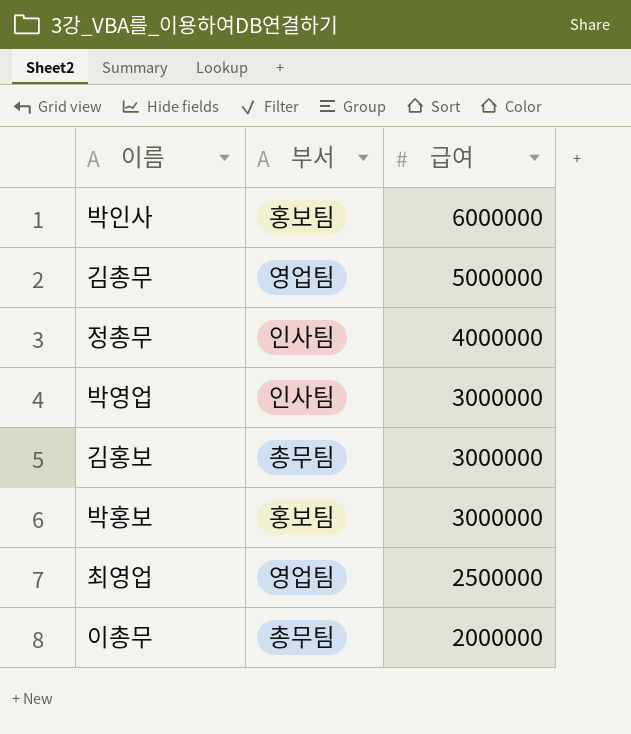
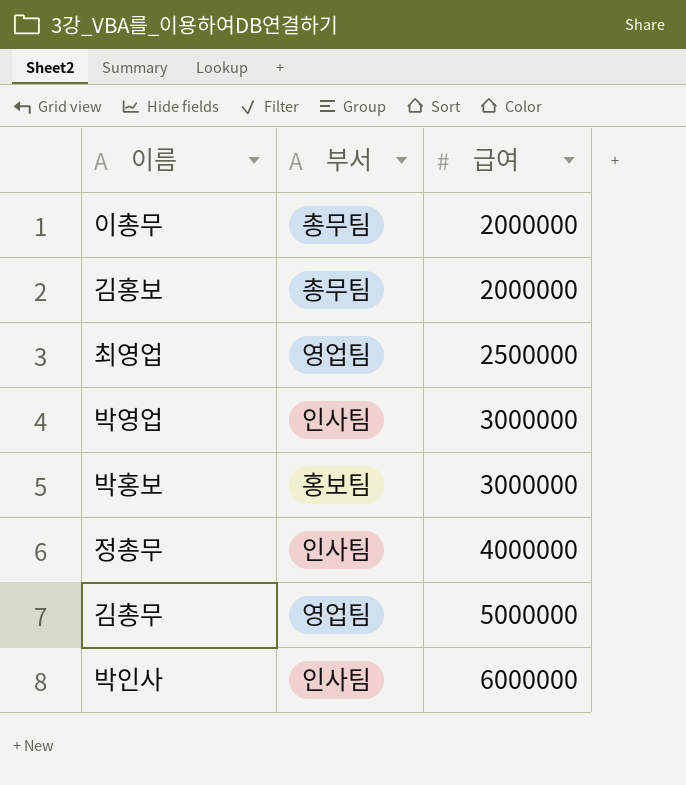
row order: 급여 descending -> 급여 ascending
김홍보 | 급여: 3000000 -> 2000000
박인사 | 부서: 홍보팀 -> 인사팀

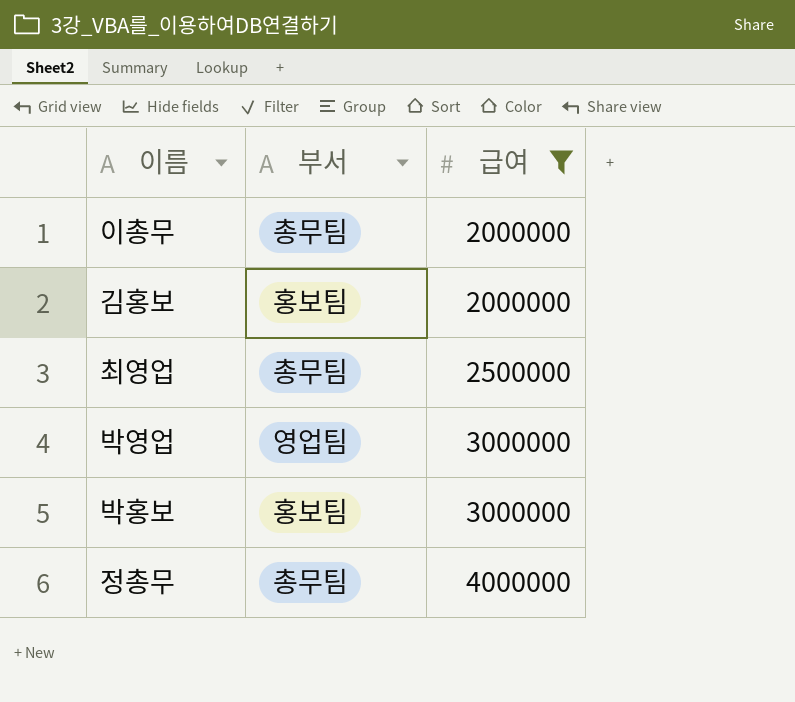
filter: none -> 급여 <= 4000000
김홍보 | 부서: 총무팀 -> 홍보팀
최영업 | 부서: 영업팀 -> 총무팀
박영업 | 부서: 인사팀 -> 영업팀
정총무 | 부서: 인사팀 -> 총무팀

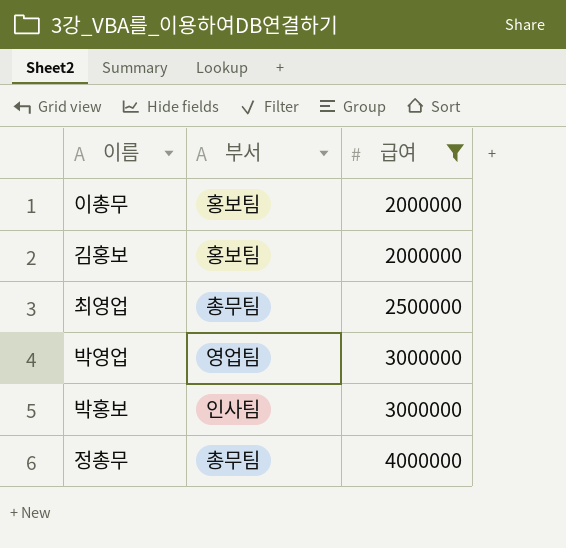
이총무 | 부서: 총무팀 -> 홍보팀
박홍보 | 부서: 홍보팀 -> 인사팀

